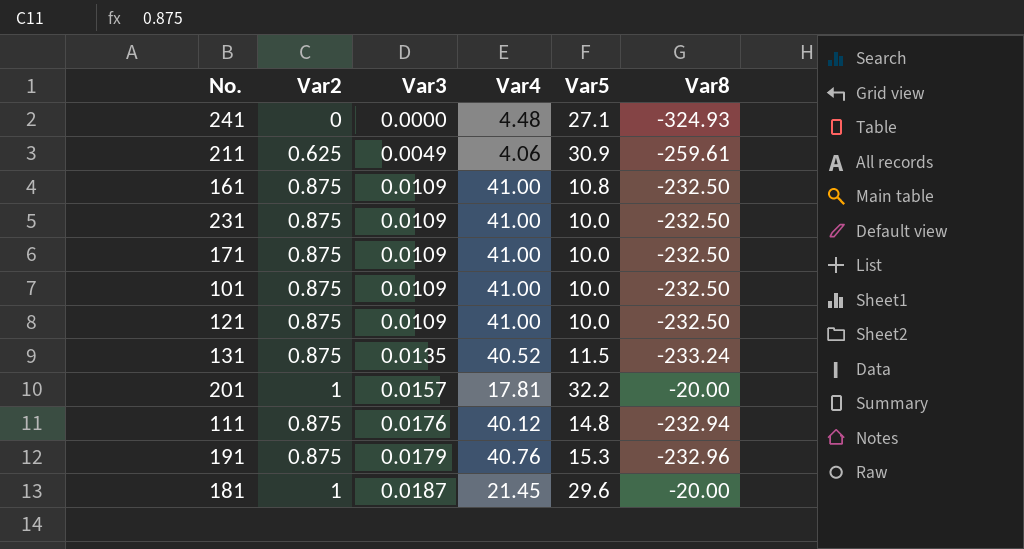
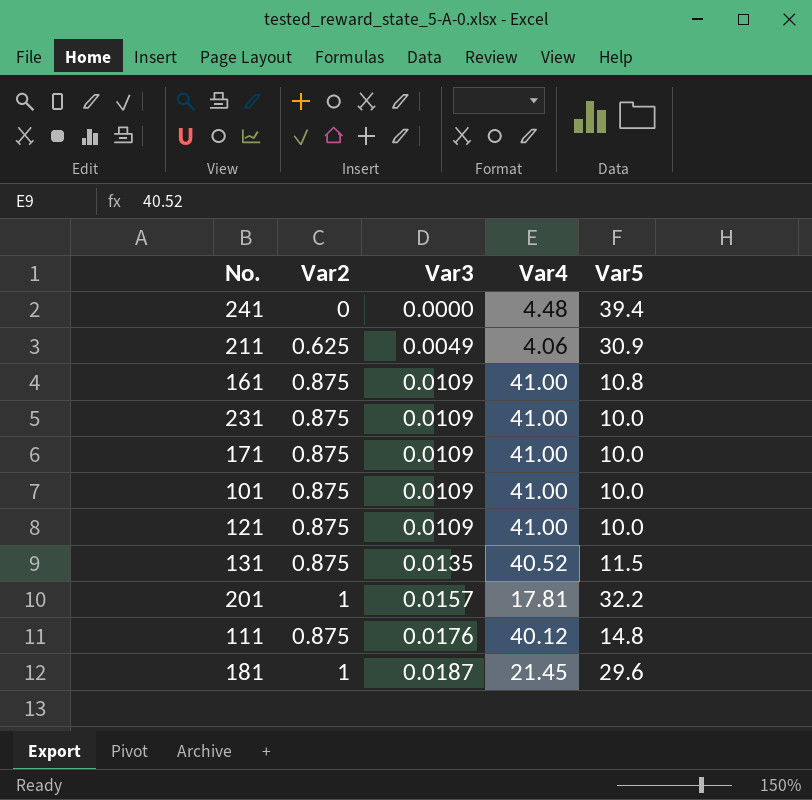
column Var8 | position: 6 -> none
row 191: 0.875 | 0.0179 | 40.76 | 15.3 | -232.96 -> none
241 | Var5: 27.1 -> 39.4

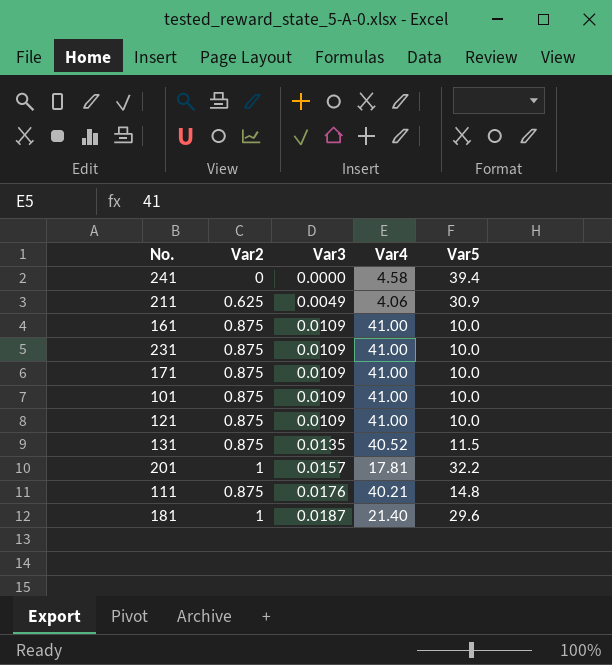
241 | Var4: 4.48 -> 4.58
161 | Var5: 10.8 -> 10.0
111 | Var4: 40.12 -> 40.21
181 | Var4: 21.45 -> 21.40

